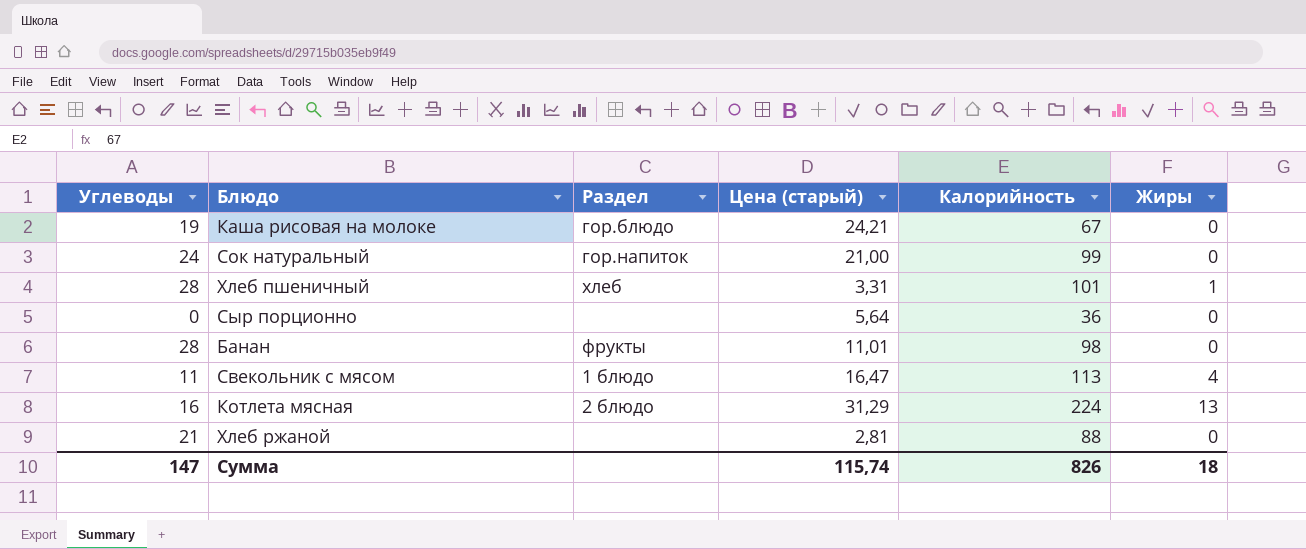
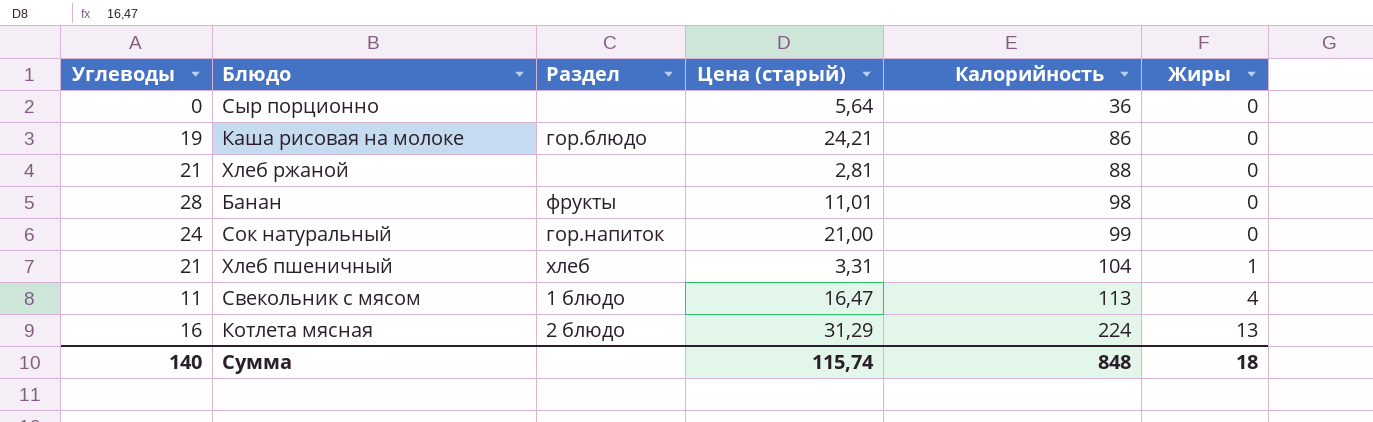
row order: none -> Калорийность ascending
Каша рисовая на молоке | Калорийность: 67 -> 86
Хлеб пшеничный | Углеводы: 28 -> 21
Хлеб пшеничный | Калорийность: 101 -> 104
Сумма | Углеводы: 147 -> 140
Сумма | Калорийность: 826 -> 848

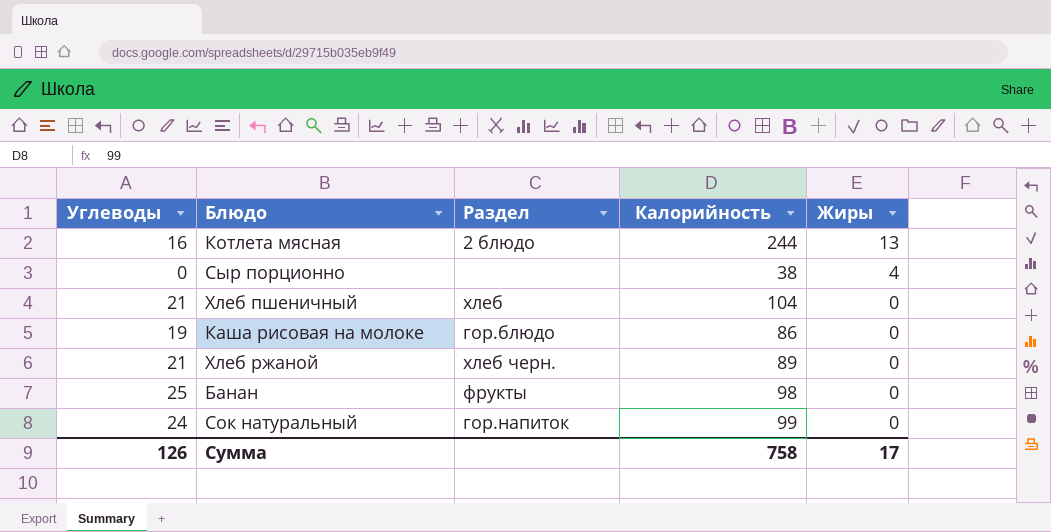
row order: Калорийность ascending -> Жиры descending
column Цена (старый) | position: 4 -> none
row Свекольник с мясом: 11 | 1 блюдо | 16,47 | 113 | 4 -> none
Котлета мясная | Калорийность: 224 -> 244
Сыр порционно | Калорийность: 36 -> 38
Сыр порционно | Жиры: 0 -> 4
Хлеб пшеничный | Жиры: 1 -> 0
Хлеб ржаной | Раздел: none -> хлеб черн.
Хлеб ржаной | Калорийность: 88 -> 89
Банан | Углеводы: 28 -> 25
Сумма | Углеводы: 140 -> 126
Сумма | Калорийность: 848 -> 758
Сумма | Жиры: 18 -> 17

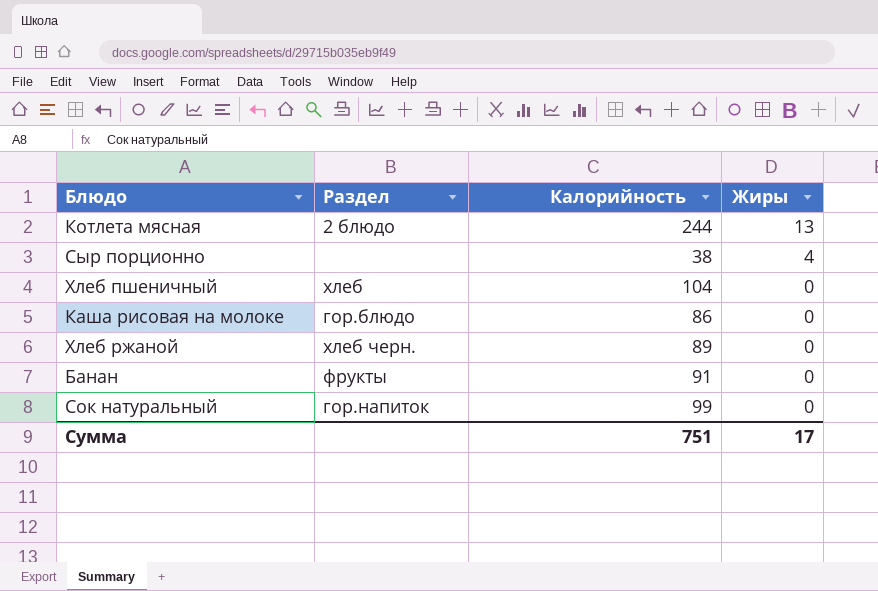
column Углеводы | position: 1 -> none
Банан | Калорийность: 98 -> 91
Сумма | Калорийность: 758 -> 751

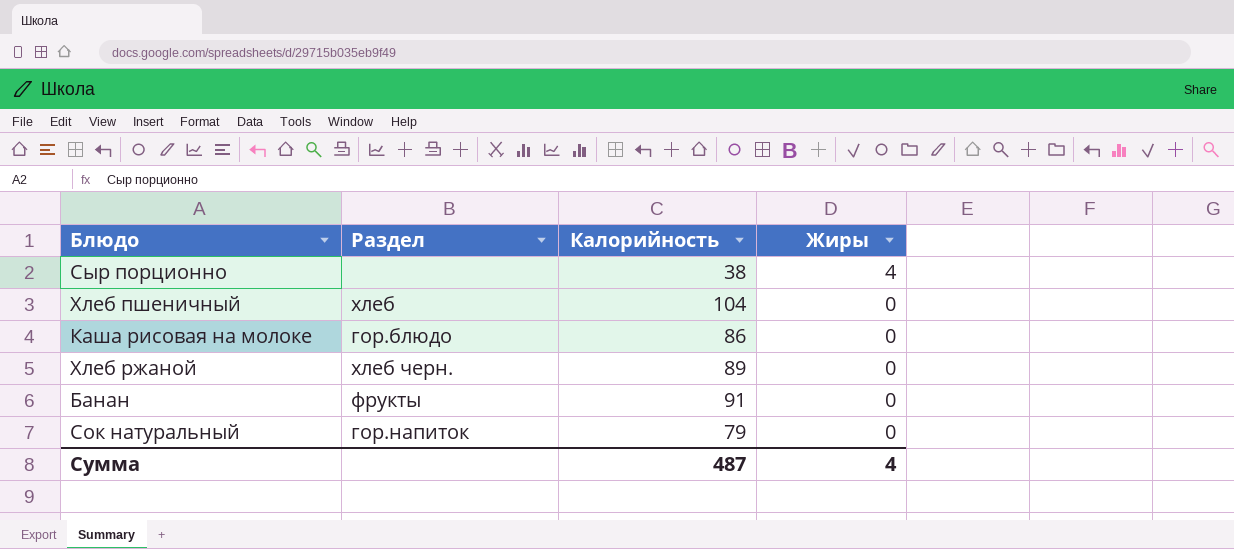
row Котлета мясная: 2 блюдо | 244 | 13 -> none
Сок натуральный | Калорийность: 99 -> 79
Сумма | Калорийность: 751 -> 487
Сумма | Жиры: 17 -> 4

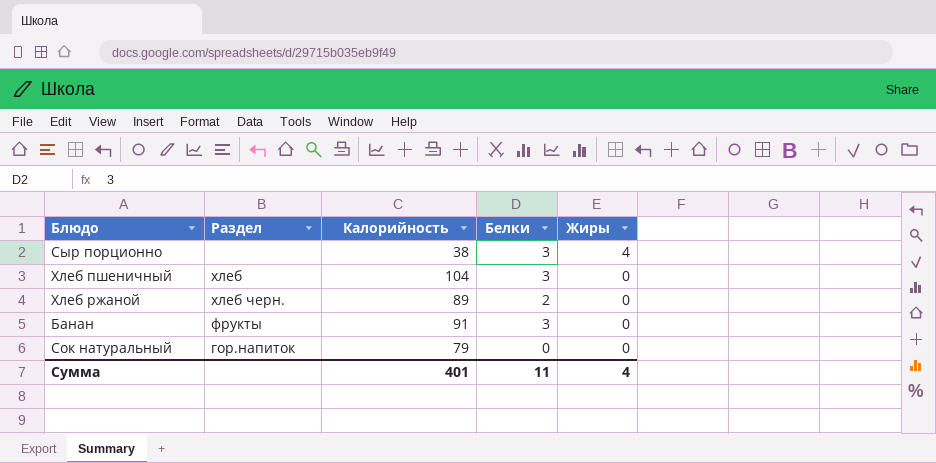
column Белки | position: none -> 4
row Каша рисовая на молоке: гор.блюдо | 86 | 0 -> none
Сумма | Калорийность: 487 -> 401

